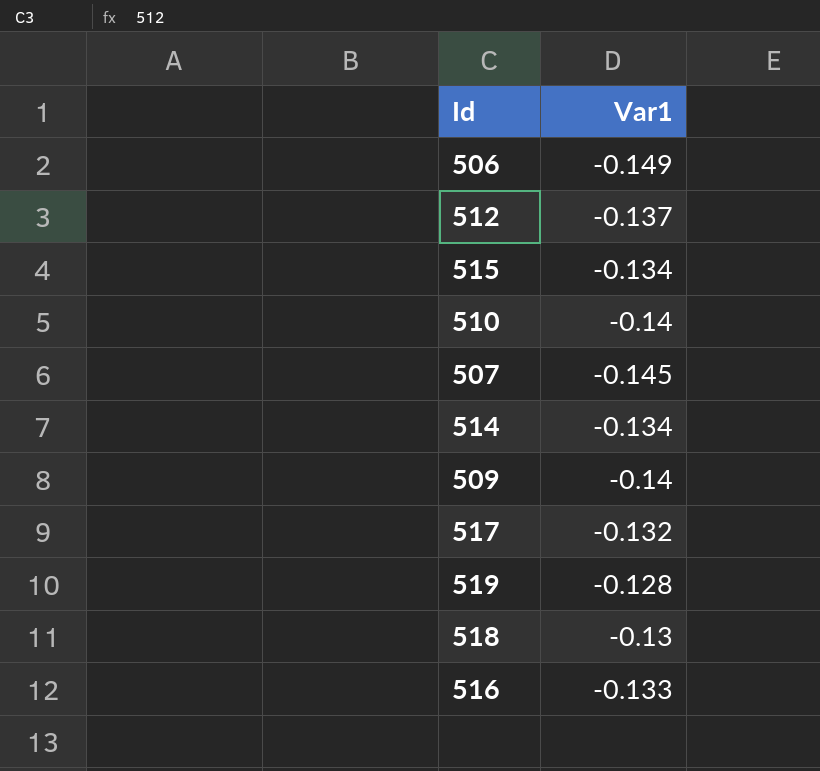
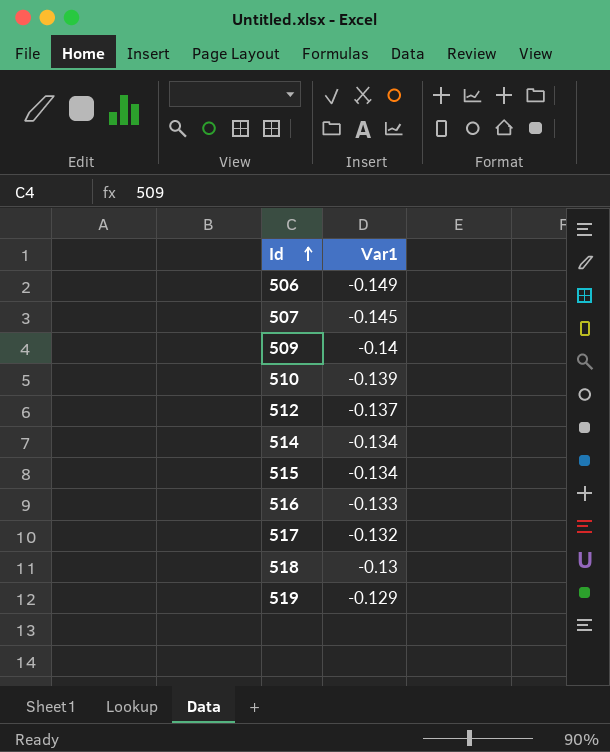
row order: none -> Id ascending
510 | Var1: -0.14 -> -0.139
519 | Var1: -0.128 -> -0.129

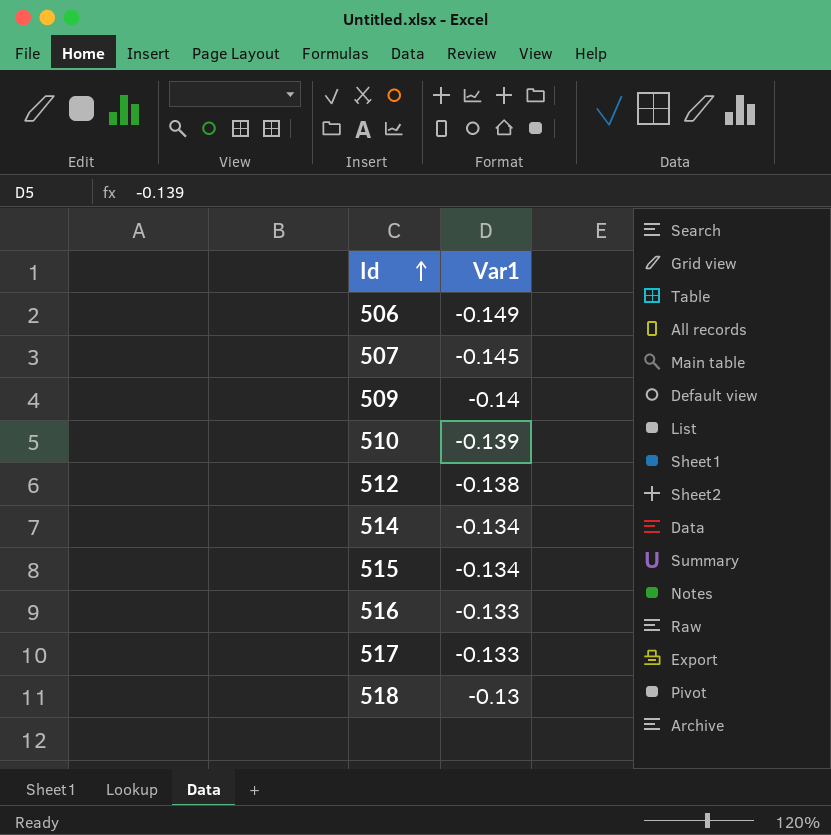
row 519: -0.129 -> none
512 | Var1: -0.137 -> -0.138
517 | Var1: -0.132 -> -0.133

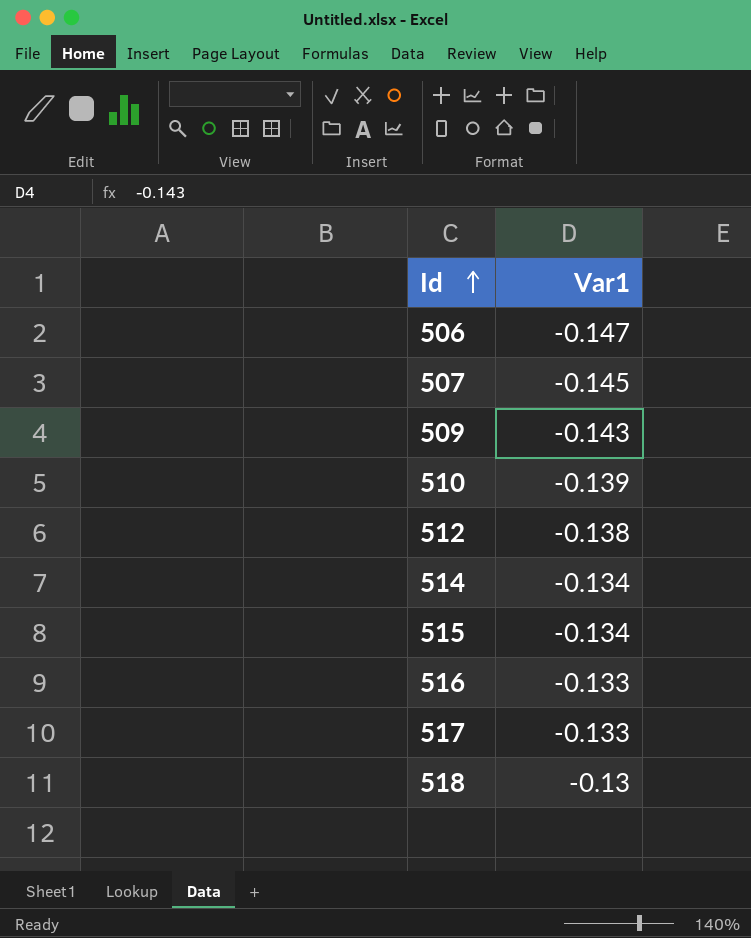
506 | Var1: -0.149 -> -0.147
509 | Var1: -0.14 -> -0.143

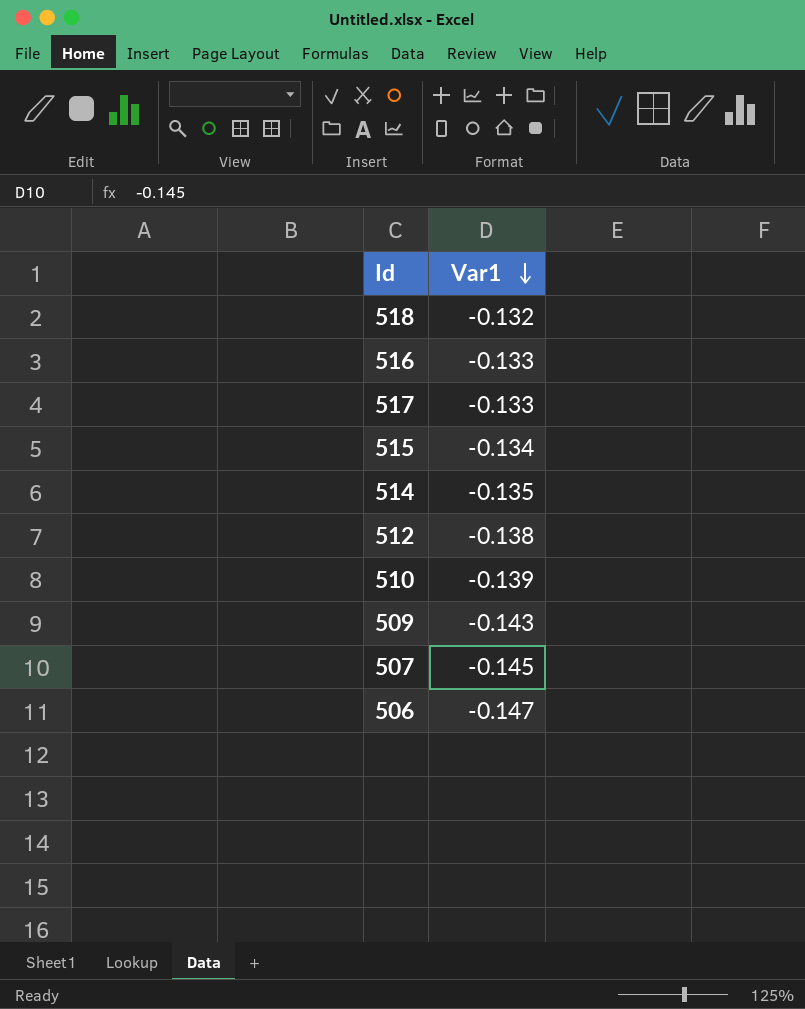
row order: Id ascending -> Var1 descending
518 | Var1: -0.13 -> -0.132
514 | Var1: -0.134 -> -0.135

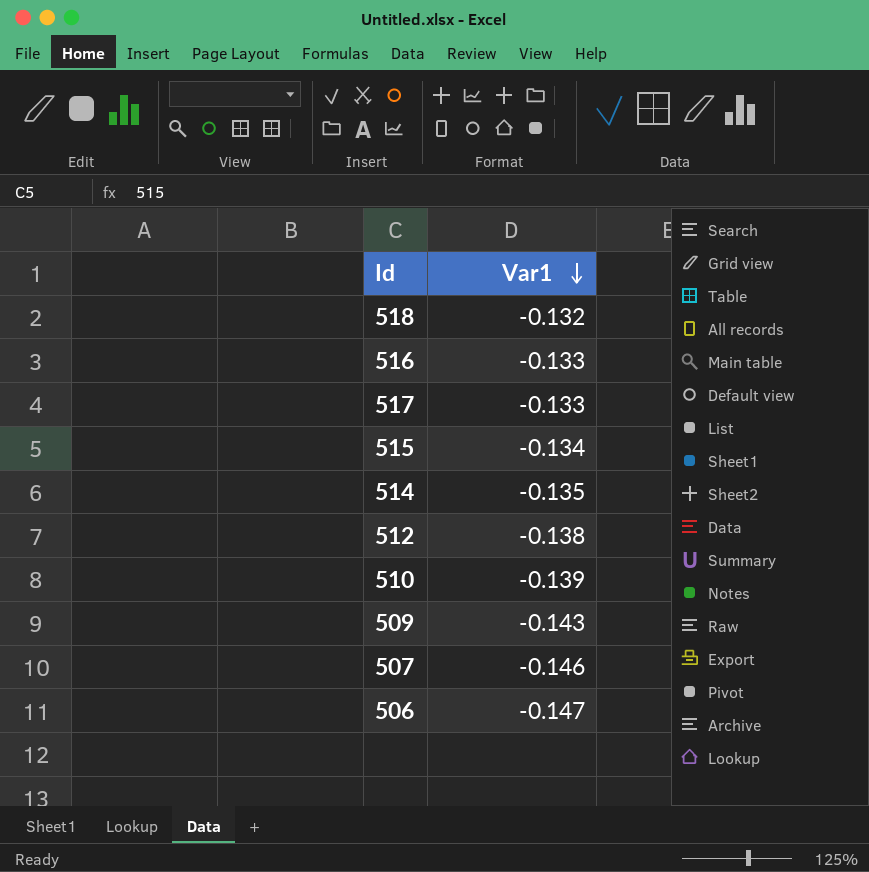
507 | Var1: -0.145 -> -0.146

